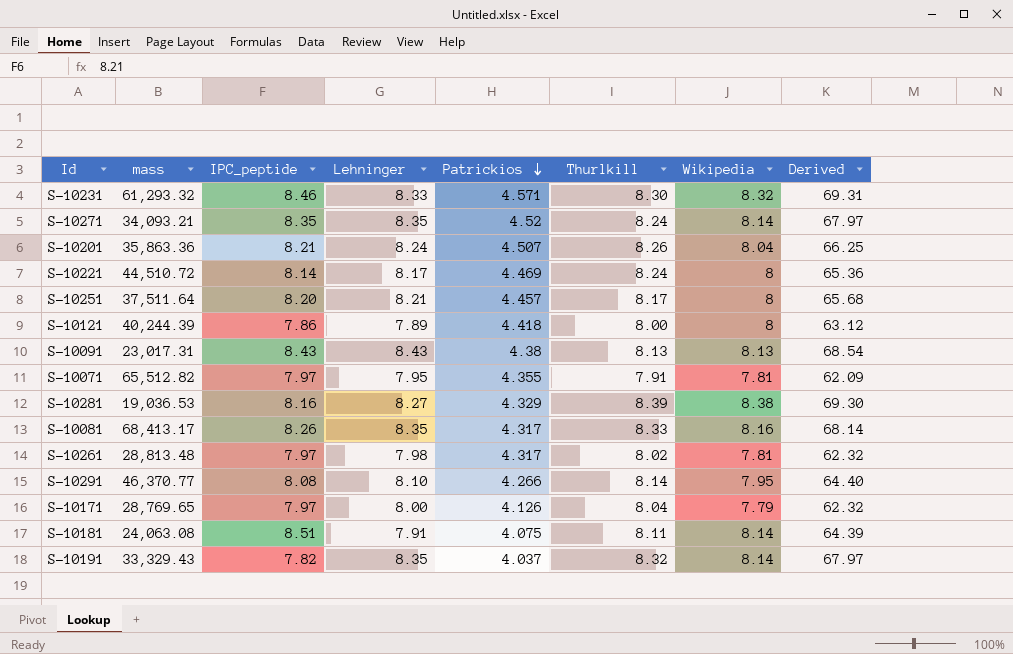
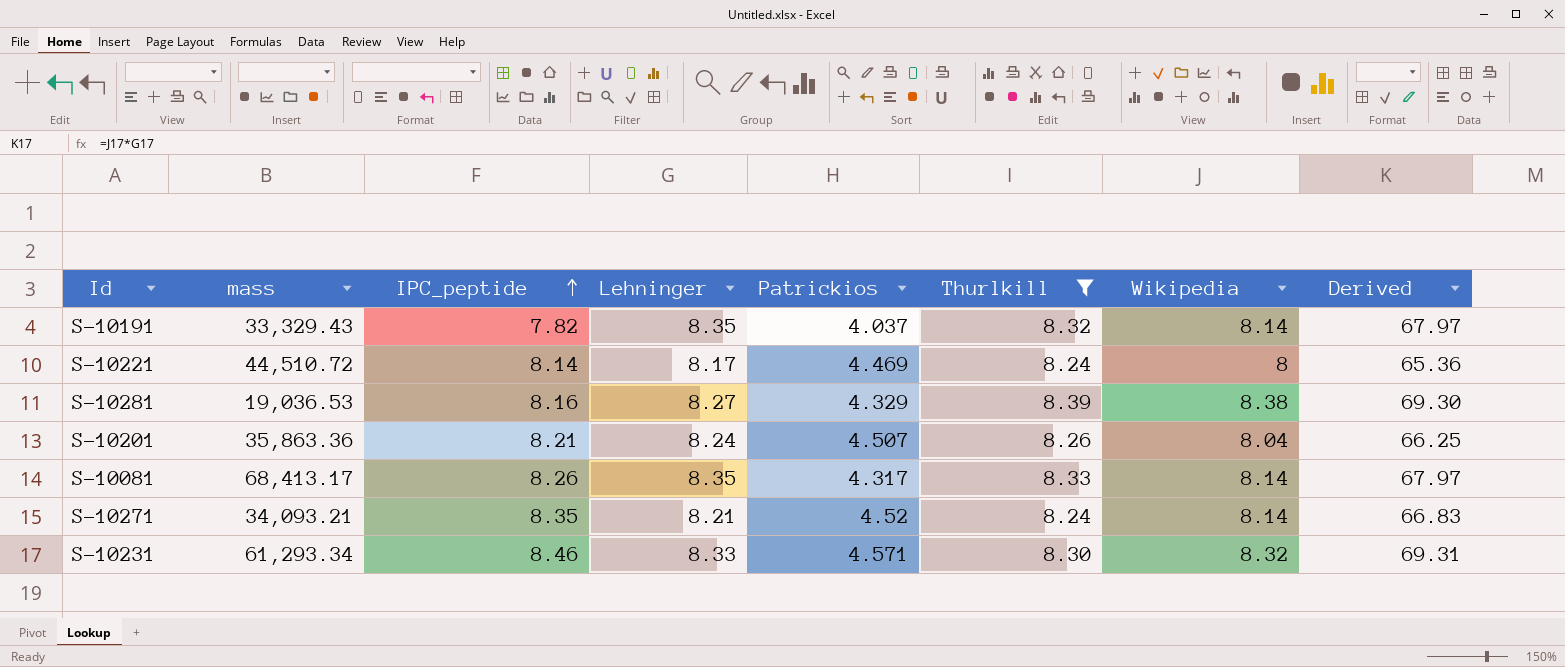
filter: none -> Thurlkill >= 8.24
row order: Patrickios descending -> IPC_peptide ascending
S-10081 | Wikipedia: 8.16 -> 8.14
S-10081 | Derived: 68.14 -> 67.97
S-10271 | Lehninger: 8.35 -> 8.21
S-10271 | Derived: 67.97 -> 66.83
S-10231 | mass: 61,293.32 -> 61,293.34

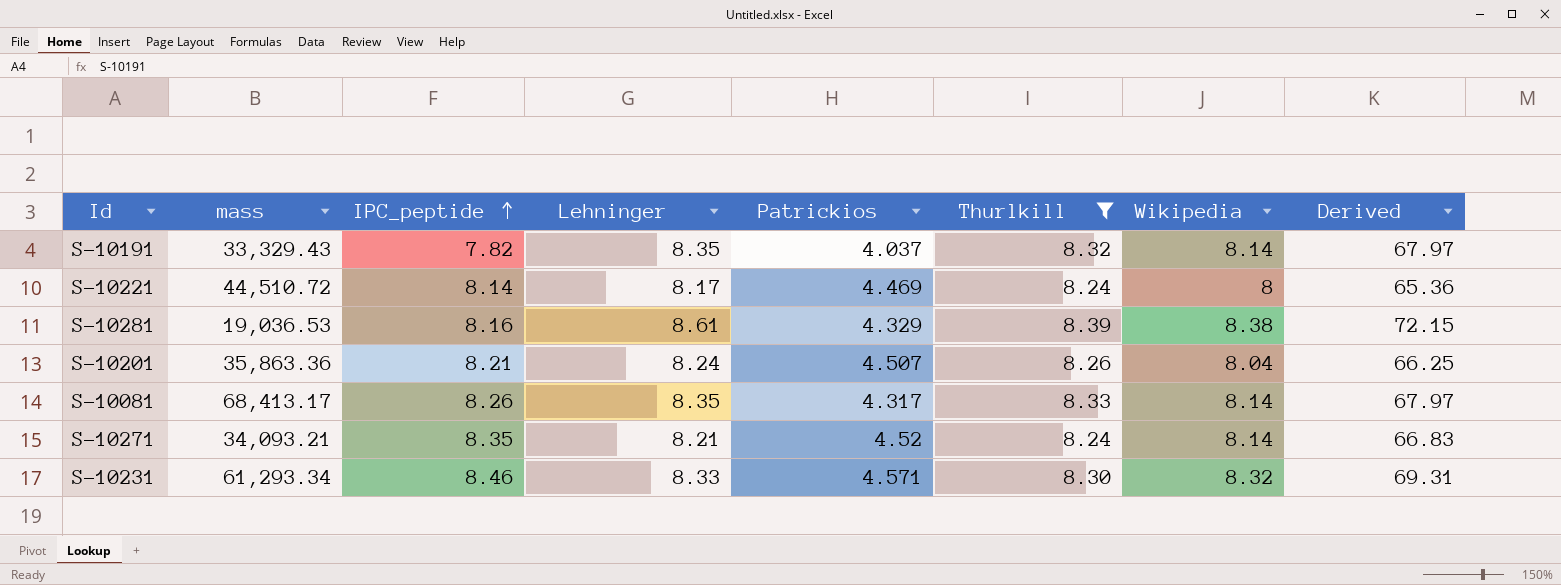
S-10281 | Lehninger: 8.27 -> 8.61
S-10281 | Derived: 69.30 -> 72.15

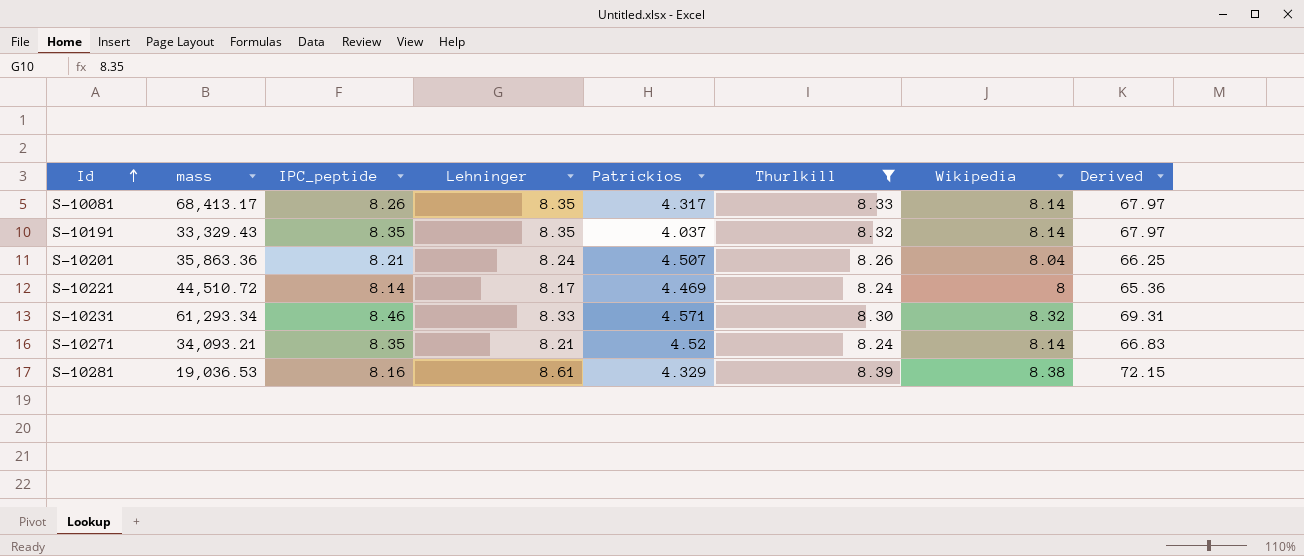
row order: IPC_peptide ascending -> Id ascending
S-10191 | IPC_peptide: 7.82 -> 8.35

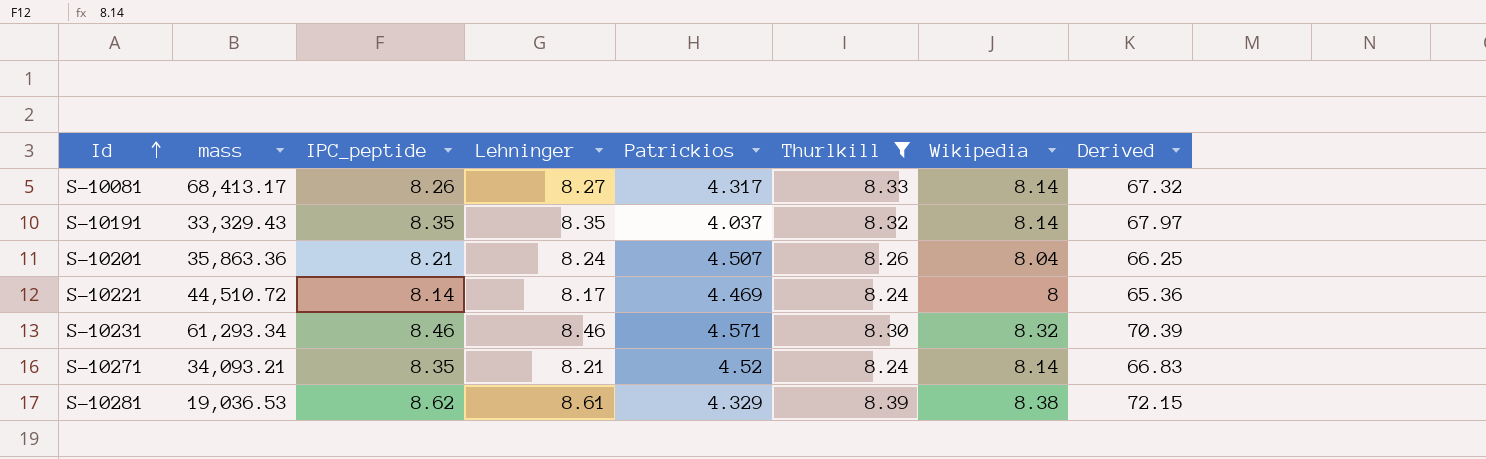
S-10081 | Lehninger: 8.35 -> 8.27
S-10081 | Derived: 67.97 -> 67.32
S-10231 | Lehninger: 8.33 -> 8.46
S-10231 | Derived: 69.31 -> 70.39
S-10281 | IPC_peptide: 8.16 -> 8.62

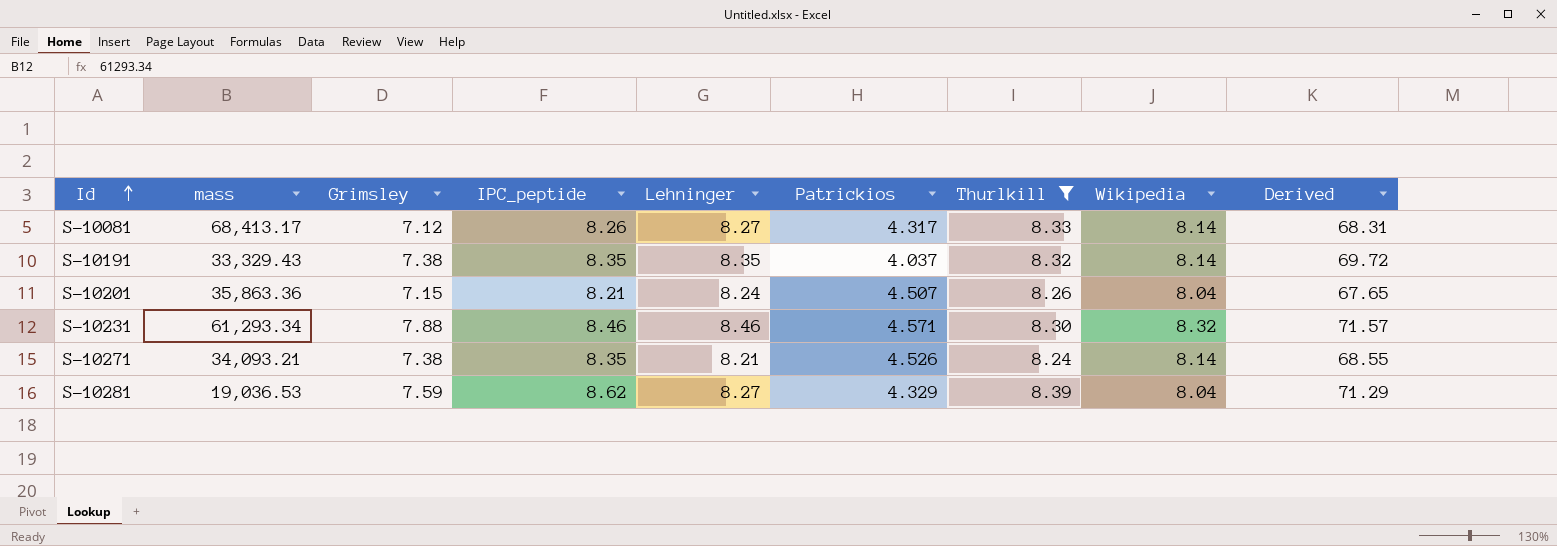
column Grimsley | position: none -> 3
column Derived | formula: [Lehninger] * [Wikipedia] -> [IPC_peptide] * [Lehninger]
row S-10221: 44,510.72 | 8.14 | 8.17 | 4.469 | 8.24 | 8 | 65.36 -> none
S-10271 | Patrickios: 4.52 -> 4.526
S-10281 | Lehninger: 8.61 -> 8.27
S-10281 | Wikipedia: 8.38 -> 8.04

